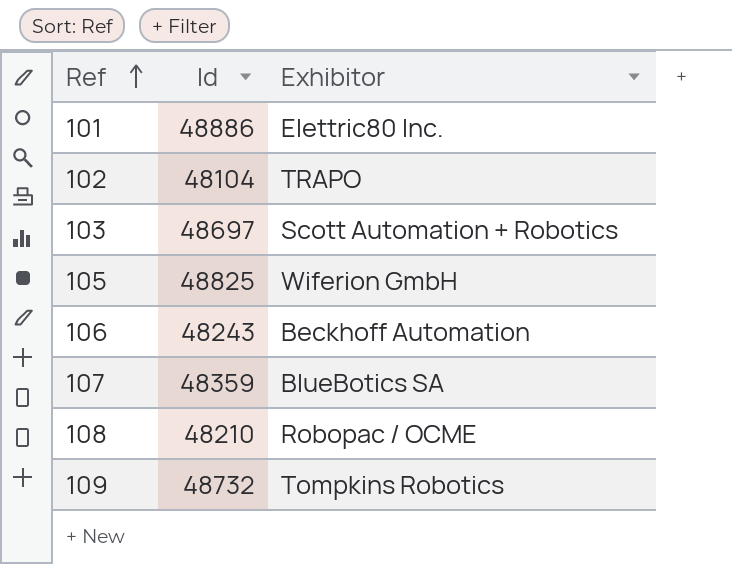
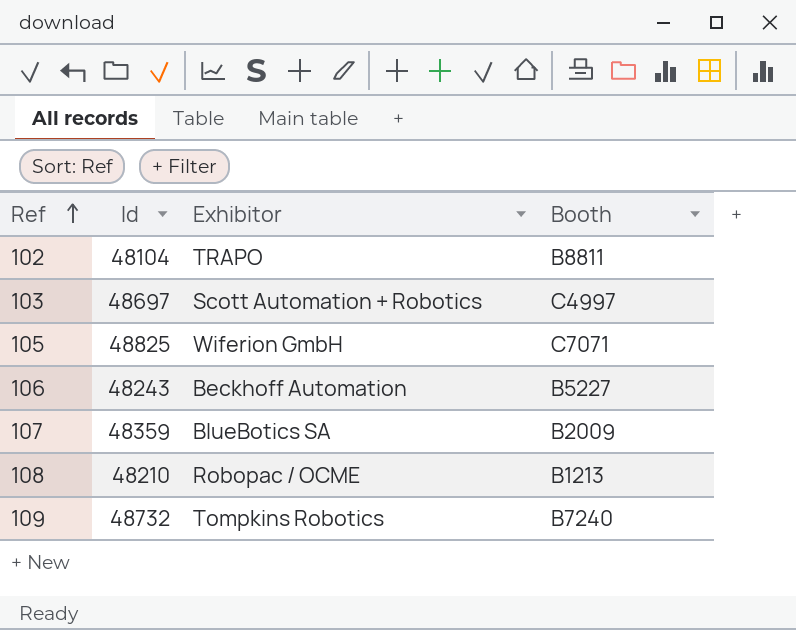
column Booth | position: none -> 4
row 101: 48886 | Elettric80 Inc. -> none

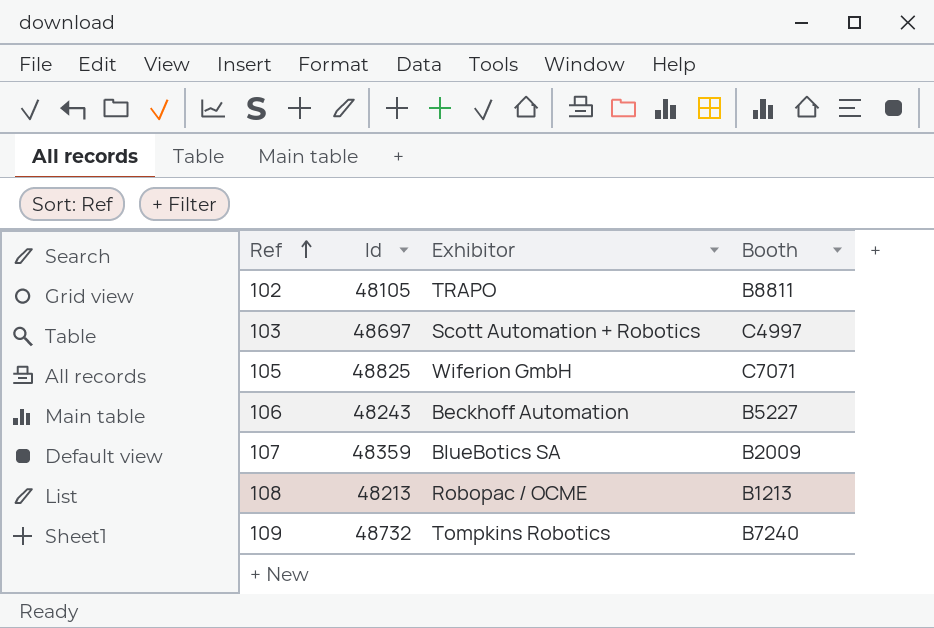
102 | Id: 48104 -> 48105
108 | Id: 48210 -> 48213

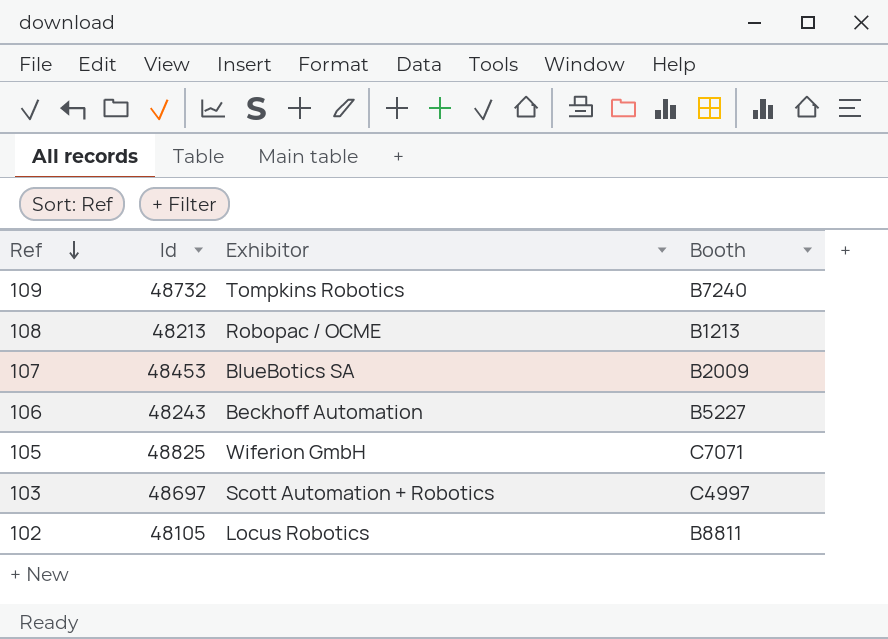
row order: Ref ascending -> Ref descending
107 | Id: 48359 -> 48453
102 | Exhibitor: TRAPO -> Locus Robotics

